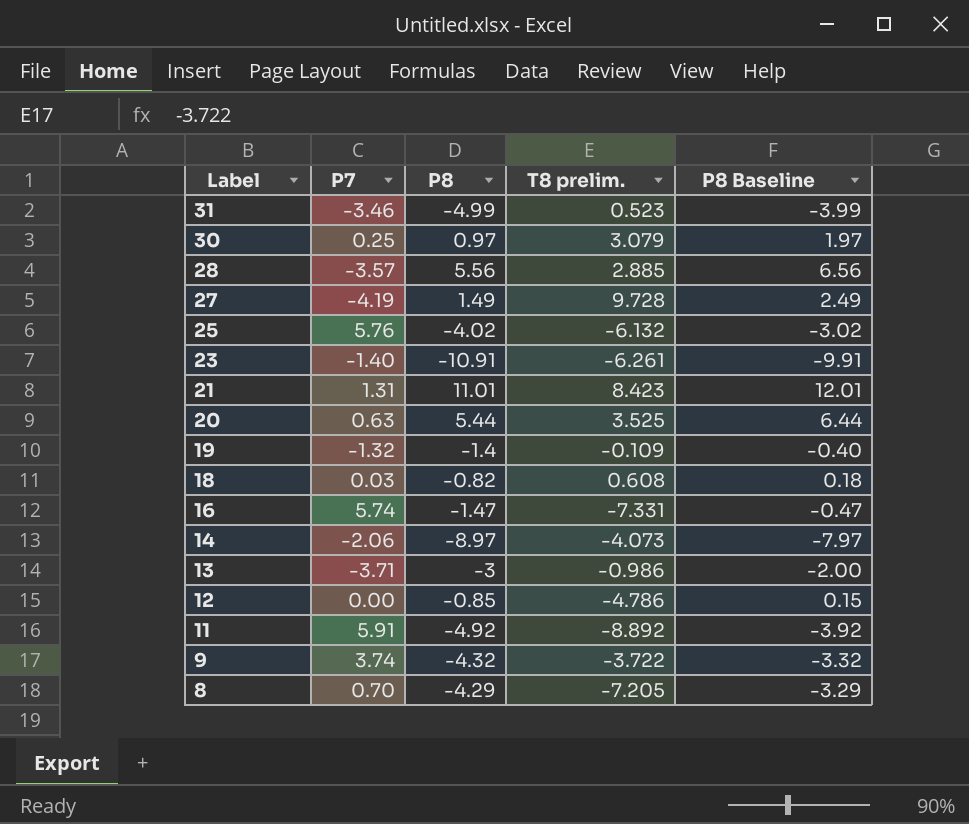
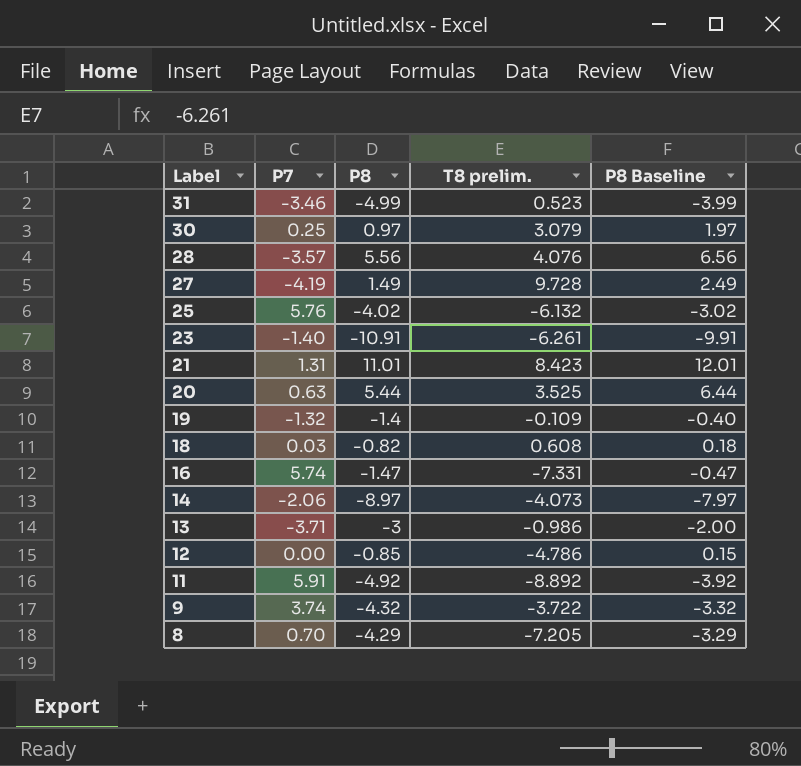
28 | T8 prelim.: 2.885 -> 4.076

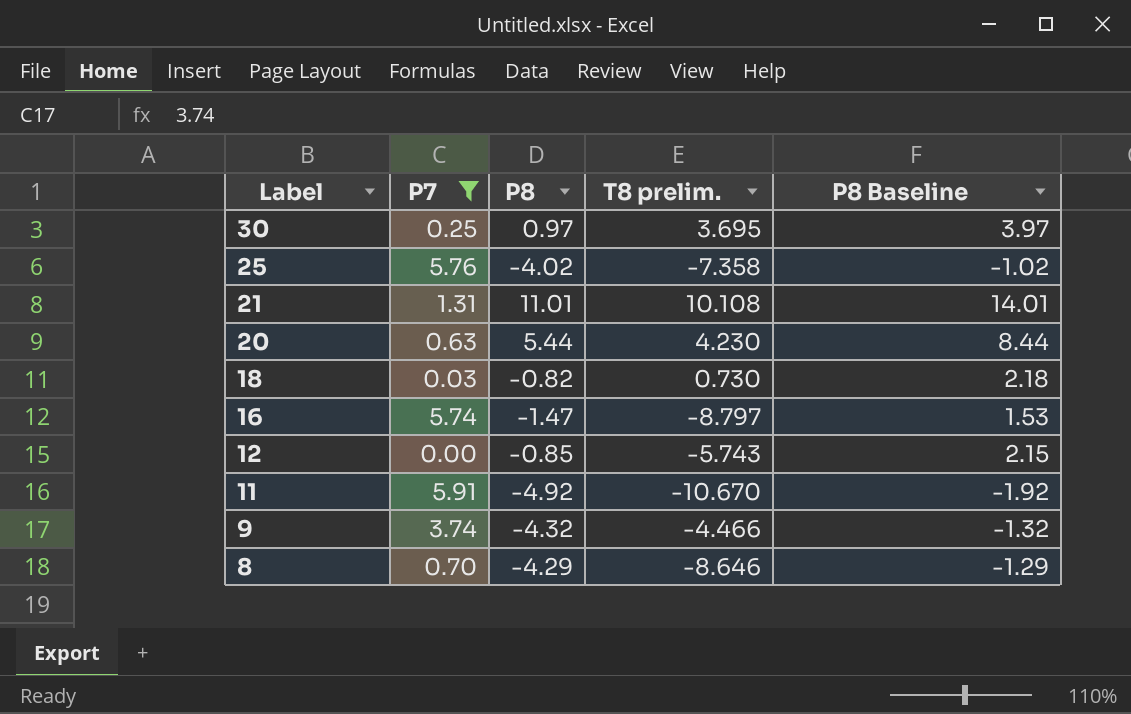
filter: none -> P7 >= 0.00
column P8 Baseline | formula: [P8] + 1 -> [P8] + 3
30 | T8 prelim.: 3.079 -> 3.695
25 | T8 prelim.: -6.132 -> -7.358
21 | T8 prelim.: 8.423 -> 10.108
20 | T8 prelim.: 3.525 -> 4.230
18 | T8 prelim.: 0.608 -> 0.730
16 | T8 prelim.: -7.331 -> -8.797
12 | T8 prelim.: -4.786 -> -5.743
11 | T8 prelim.: -8.892 -> -10.670
9 | T8 prelim.: -3.722 -> -4.466
8 | T8 prelim.: -7.205 -> -8.646

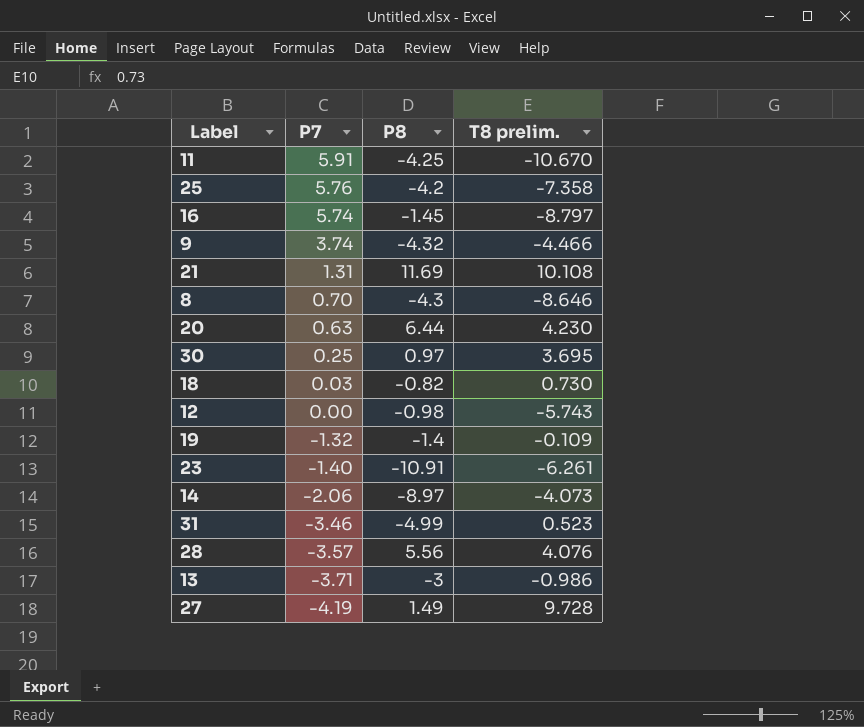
filter: P7 >= 0.00 -> none
row order: Label descending -> P7 descending
column P8 Baseline | formula: [P8] + 3 -> none
11 | P8: -4.92 -> -4.25
25 | P8: -4.02 -> -4.2
16 | P8: -1.47 -> -1.45
21 | P8: 11.01 -> 11.69
8 | P8: -4.29 -> -4.3
20 | P8: 5.44 -> 6.44
12 | P8: -0.85 -> -0.98

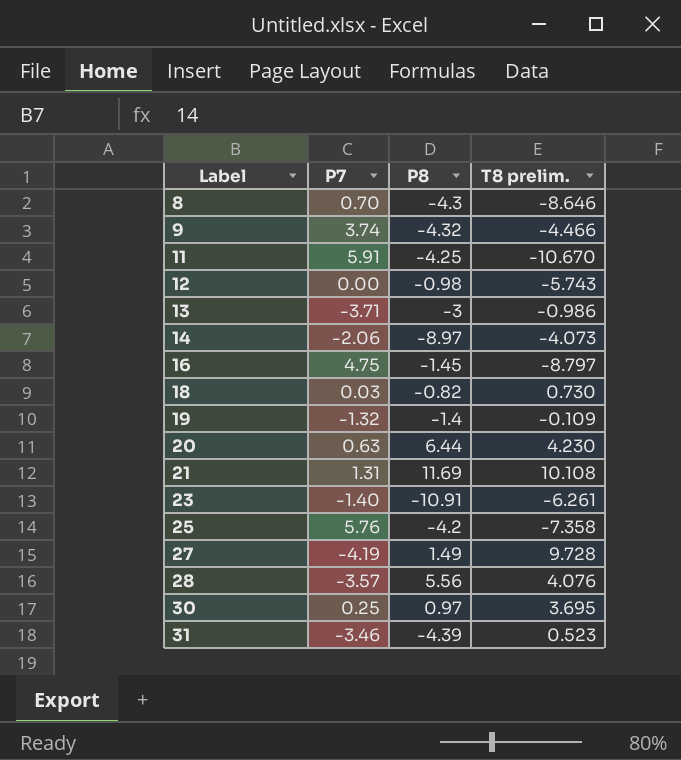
row order: P7 descending -> Label ascending
16 | P7: 5.74 -> 4.75
31 | P8: -4.99 -> -4.39

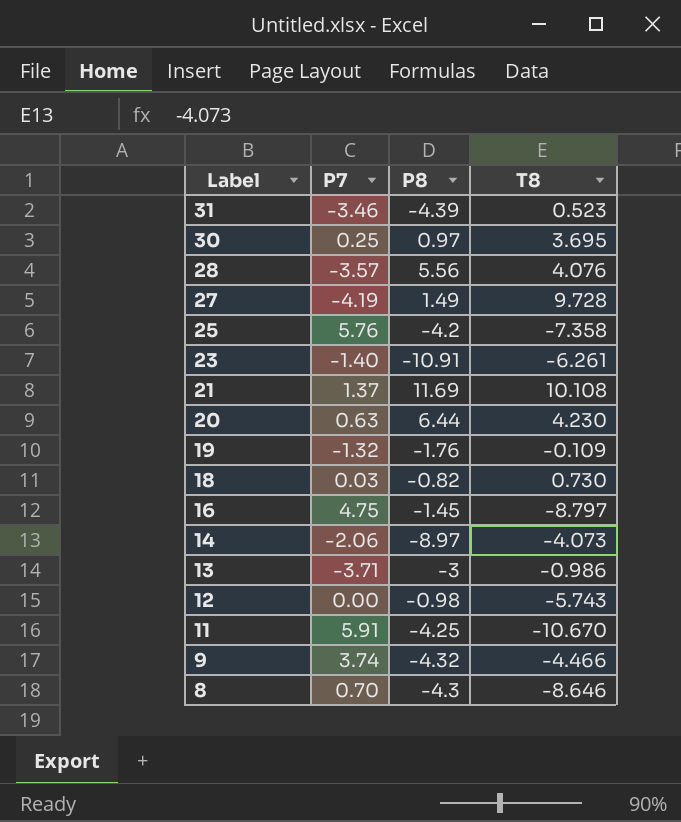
row order: Label ascending -> Label descending
column name: T8 prelim. -> T8
21 | P7: 1.31 -> 1.37
19 | P8: -1.4 -> -1.76

